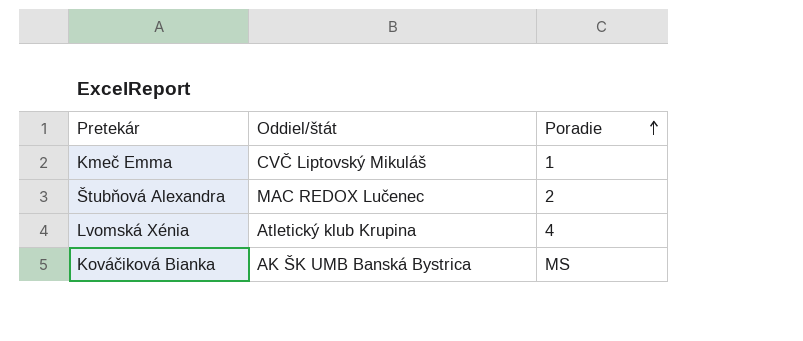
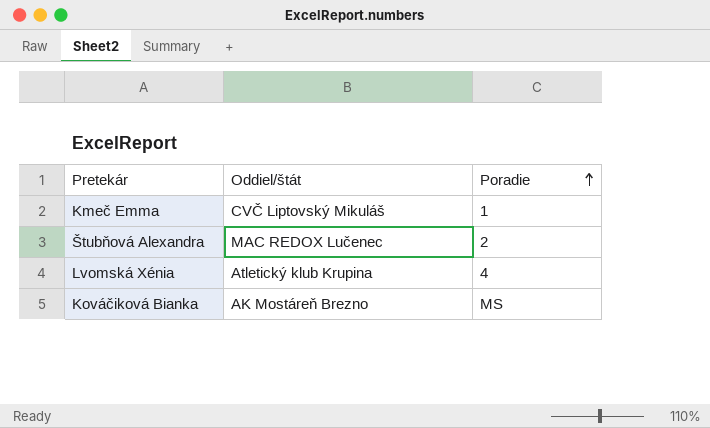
Kováčiková Bianka | Oddiel/štát: AK ŠK UMB Banská Bystrica -> AK Mostáreň Brezno

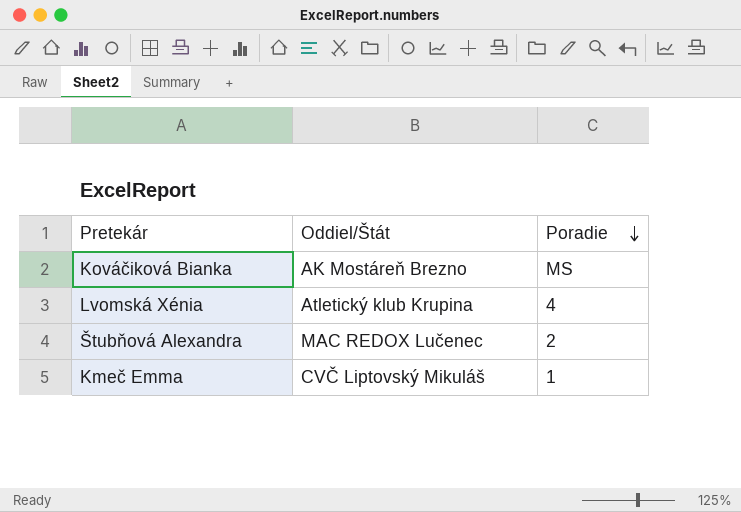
row order: Poradie ascending -> Poradie descending
column name: Oddiel/štát -> Oddiel/Štát

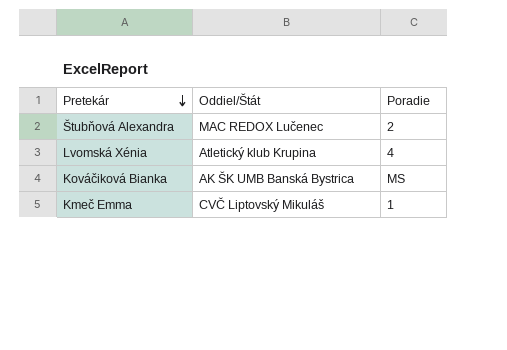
row order: Poradie descending -> Pretekár descending
Kováčiková Bianka | Oddiel/Štát: AK Mostáreň Brezno -> AK ŠK UMB Banská Bystrica

